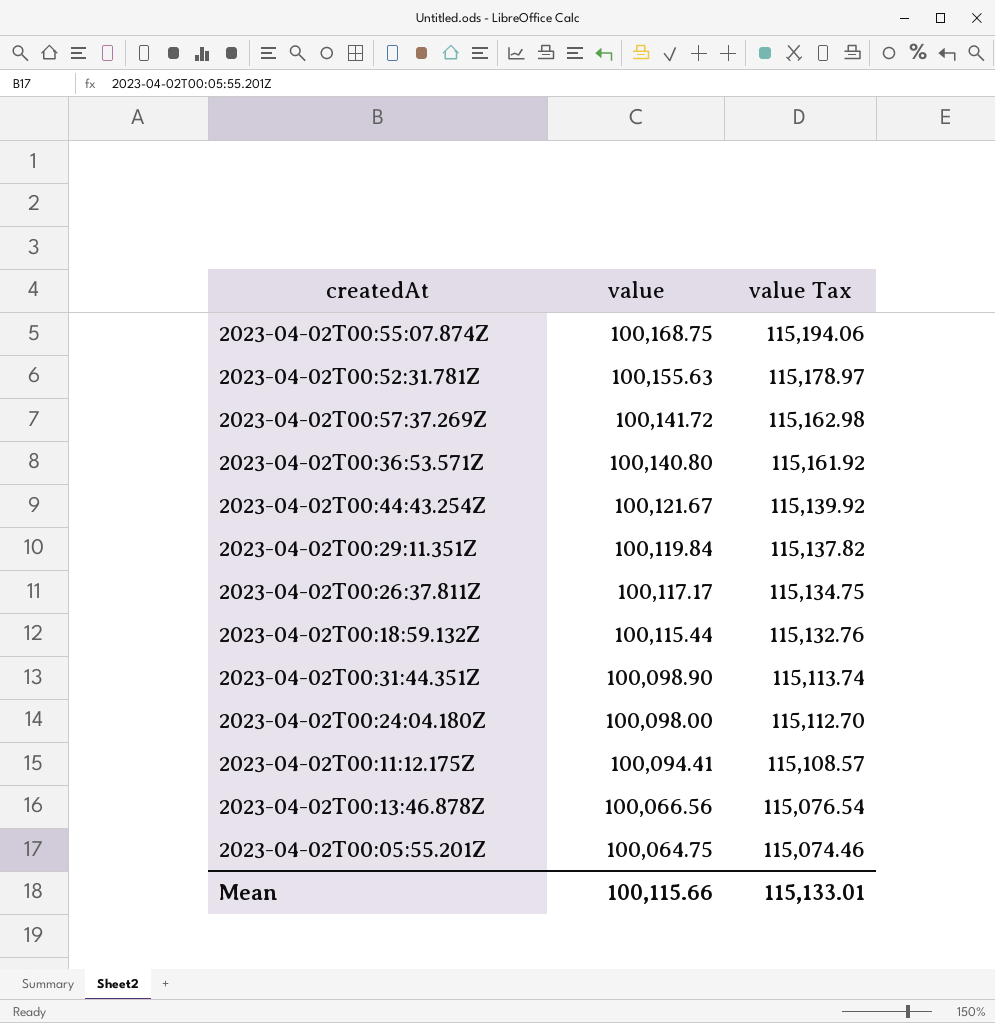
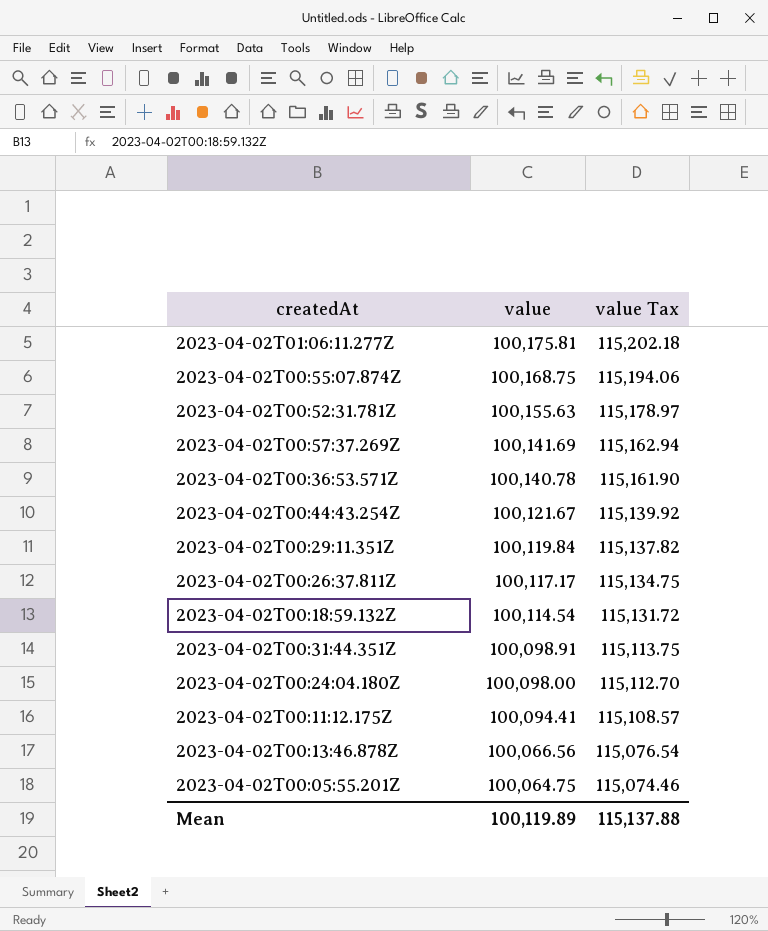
row 2023-04-02T01:06:11.277Z: none -> 100,175.81 | 115,202.18
2023-04-02T00:57:37.269Z | value: 100,141.72 -> 100,141.69
2023-04-02T00:57:37.269Z | value Tax: 115,162.98 -> 115,162.94
2023-04-02T00:36:53.571Z | value: 100,140.80 -> 100,140.78
2023-04-02T00:36:53.571Z | value Tax: 115,161.92 -> 115,161.90
2023-04-02T00:18:59.132Z | value: 100,115.44 -> 100,114.54
2023-04-02T00:18:59.132Z | value Tax: 115,132.76 -> 115,131.72
2023-04-02T00:31:44.351Z | value: 100,098.90 -> 100,098.91
2023-04-02T00:31:44.351Z | value Tax: 115,113.74 -> 115,113.75
Mean | value: 100,115.66 -> 100,119.89
Mean | value Tax: 115,133.01 -> 115,137.88

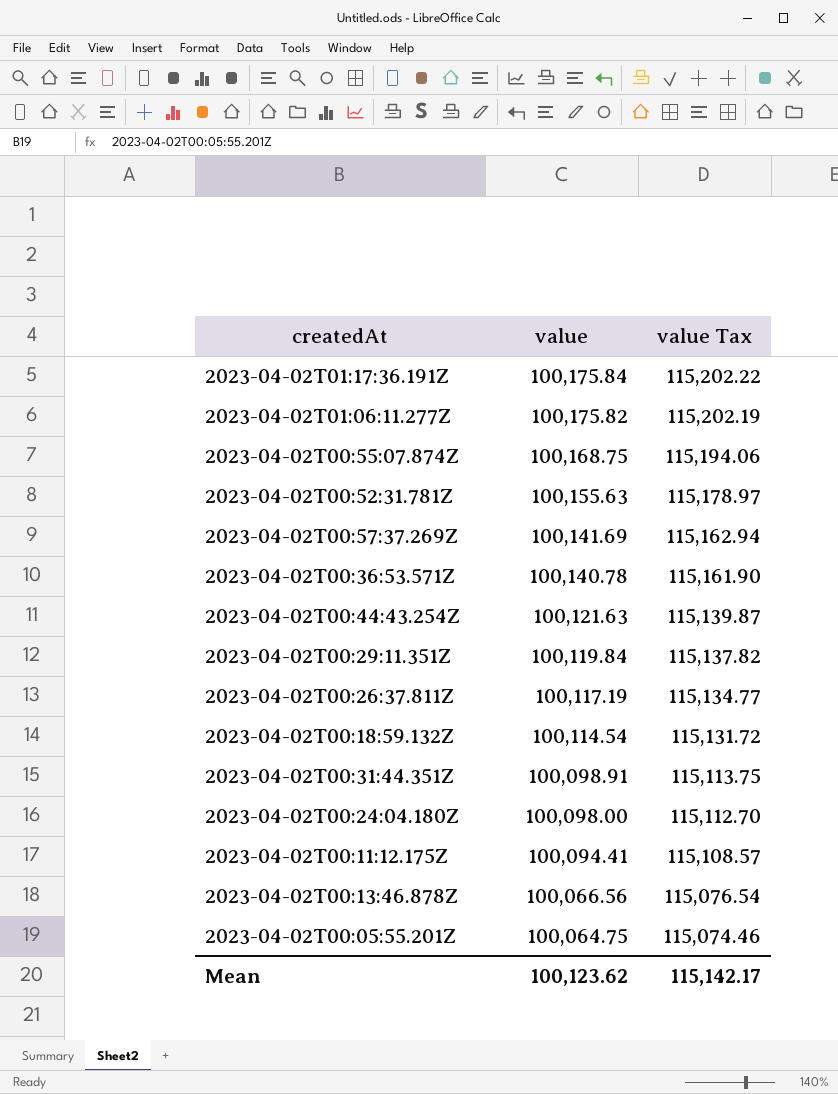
row 2023-04-02T01:17:36.191Z: none -> 100,175.84 | 115,202.22
2023-04-02T01:06:11.277Z | value: 100,175.81 -> 100,175.82
2023-04-02T01:06:11.277Z | value Tax: 115,202.18 -> 115,202.19
2023-04-02T00:44:43.254Z | value: 100,121.67 -> 100,121.63
2023-04-02T00:44:43.254Z | value Tax: 115,139.92 -> 115,139.87
2023-04-02T00:26:37.811Z | value: 100,117.17 -> 100,117.19
2023-04-02T00:26:37.811Z | value Tax: 115,134.75 -> 115,134.77
Mean | value: 100,119.89 -> 100,123.62
Mean | value Tax: 115,137.88 -> 115,142.17

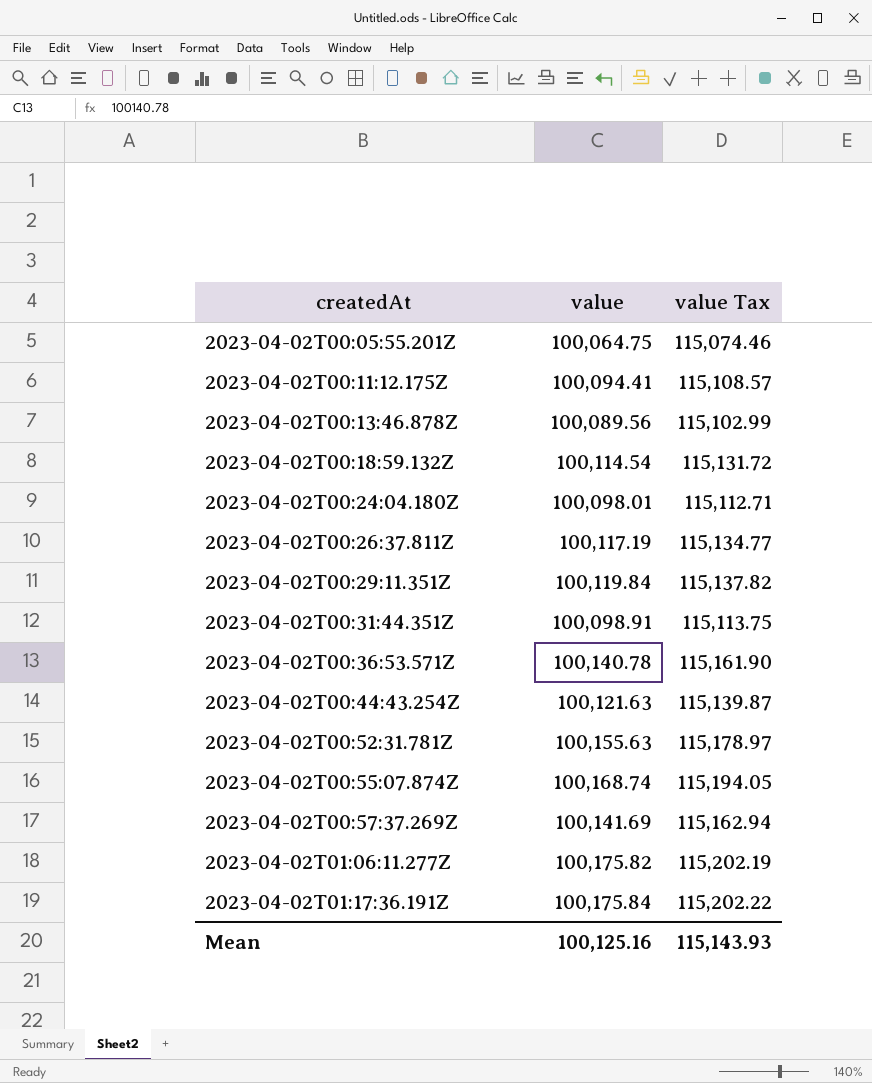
row order: value descending -> createdAt ascending
2023-04-02T00:13:46.878Z | value: 100,066.56 -> 100,089.56
2023-04-02T00:13:46.878Z | value Tax: 115,076.54 -> 115,102.99
2023-04-02T00:24:04.180Z | value: 100,098.00 -> 100,098.01
2023-04-02T00:24:04.180Z | value Tax: 115,112.70 -> 115,112.71
2023-04-02T00:55:07.874Z | value: 100,168.75 -> 100,168.74
2023-04-02T00:55:07.874Z | value Tax: 115,194.06 -> 115,194.05
Mean | value: 100,123.62 -> 100,125.16
Mean | value Tax: 115,142.17 -> 115,143.93

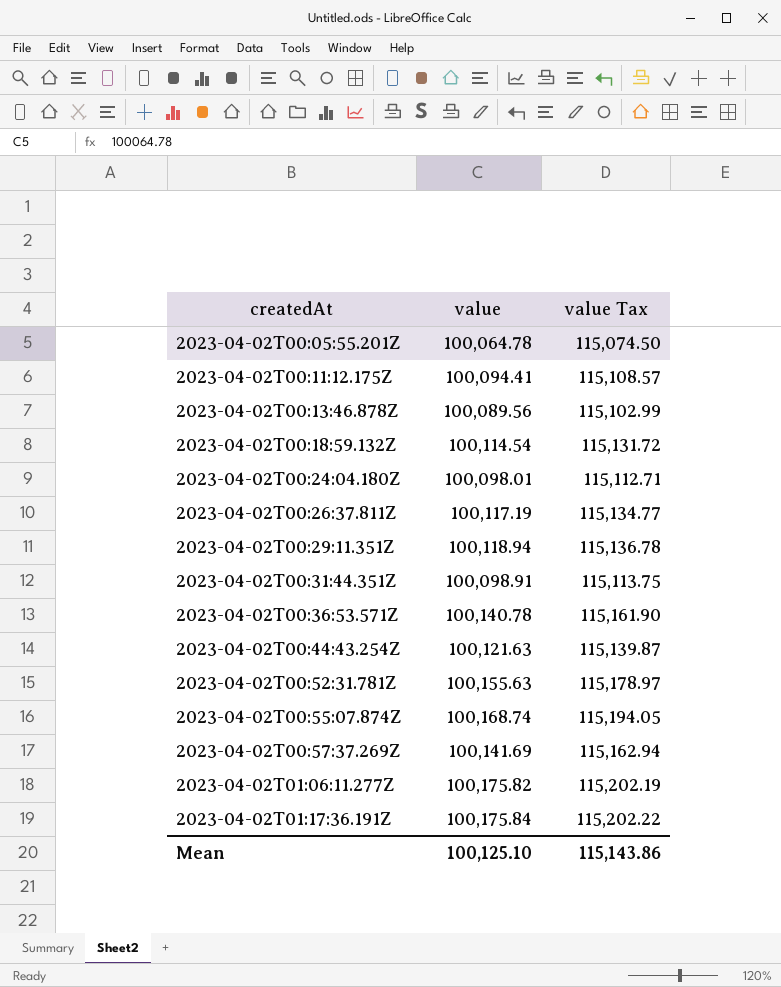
2023-04-02T00:05:55.201Z | value: 100,064.75 -> 100,064.78
2023-04-02T00:05:55.201Z | value Tax: 115,074.46 -> 115,074.50
2023-04-02T00:29:11.351Z | value: 100,119.84 -> 100,118.94
2023-04-02T00:29:11.351Z | value Tax: 115,137.82 -> 115,136.78
Mean | value: 100,125.16 -> 100,125.10
Mean | value Tax: 115,143.93 -> 115,143.86

